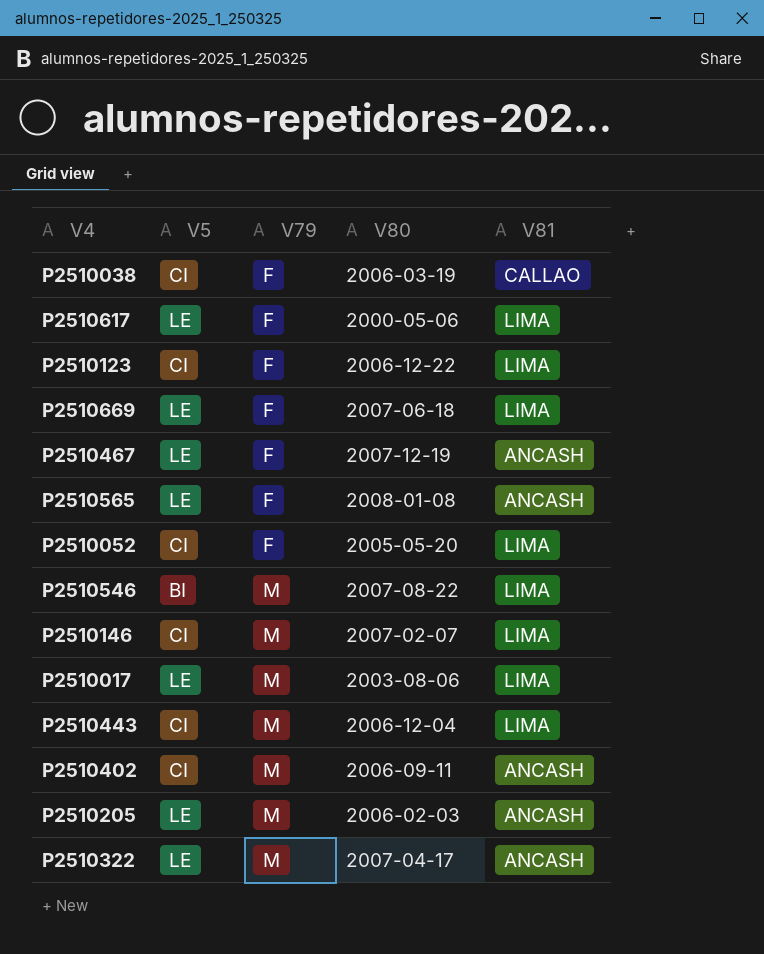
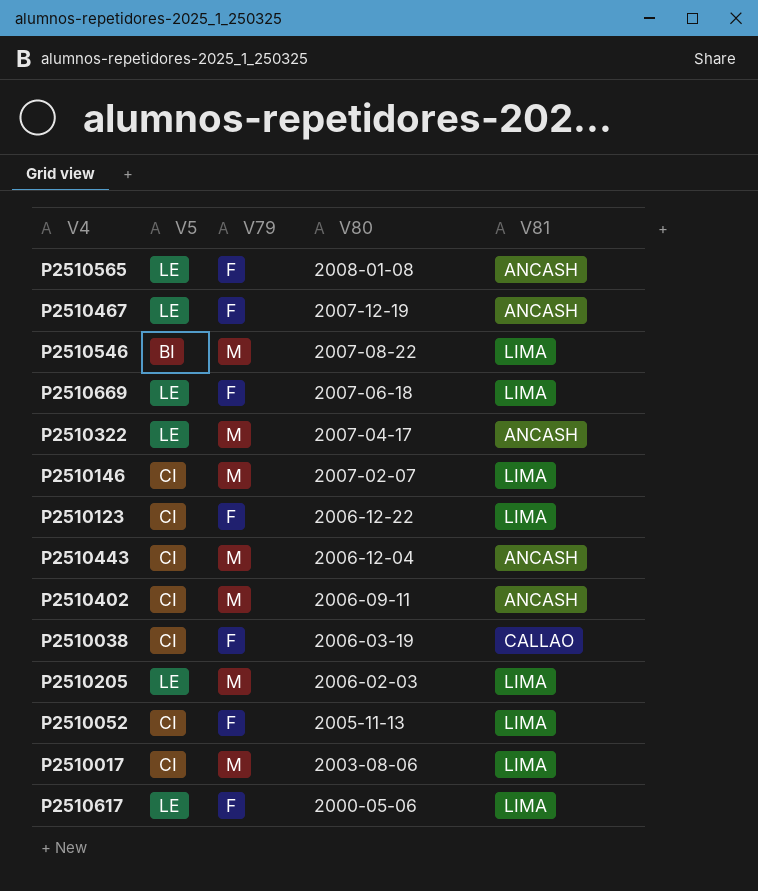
row order: V79 ascending -> V80 descending
P2510443 | V81: LIMA -> ANCASH
P2510205 | V81: ANCASH -> LIMA
P2510052 | V80: 2005-05-20 -> 2005-11-13
P2510017 | V5: LE -> CI

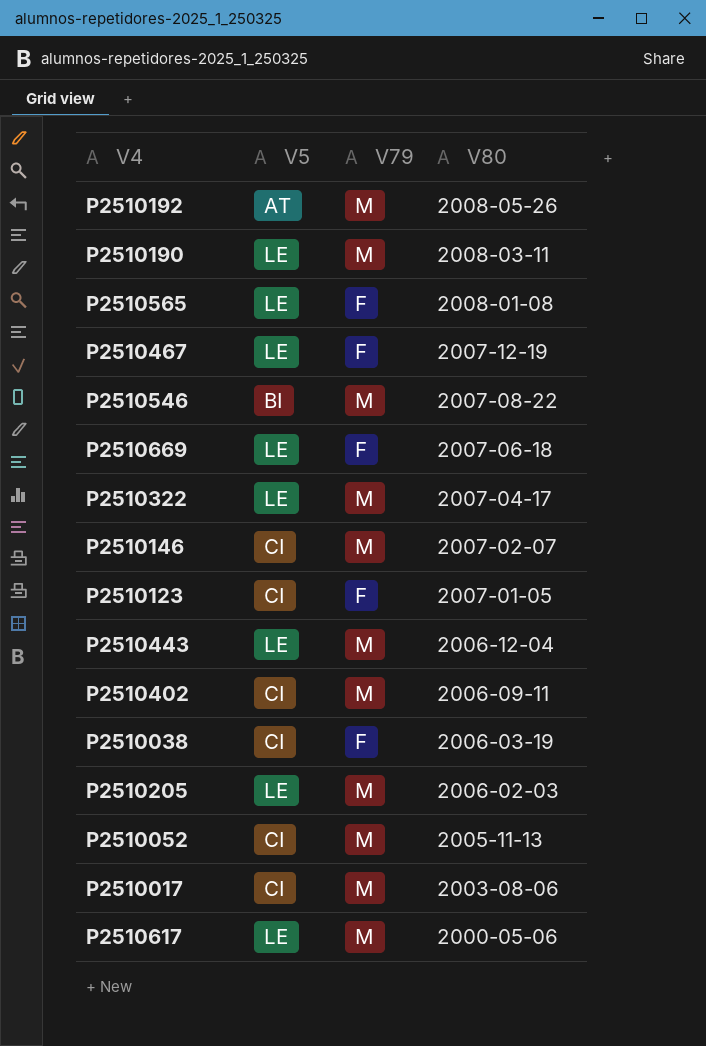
column V81 | position: 5 -> none
row P2510192: none -> AT | M | 2008-05-26
row P2510190: none -> LE | M | 2008-03-11
P2510123 | V80: 2006-12-22 -> 2007-01-05
P2510443 | V5: CI -> LE
P2510052 | V79: F -> M
P2510617 | V79: F -> M

